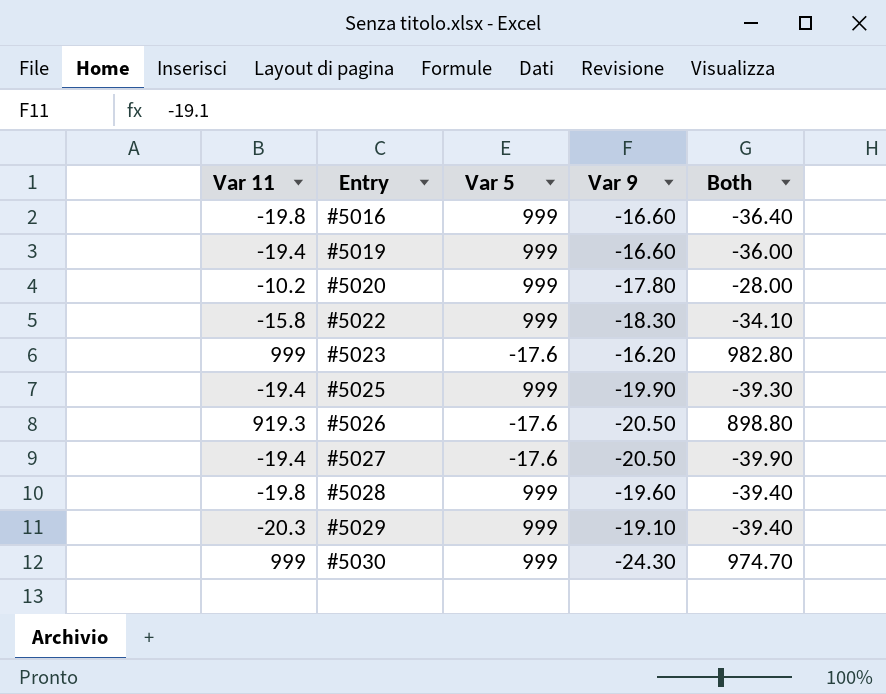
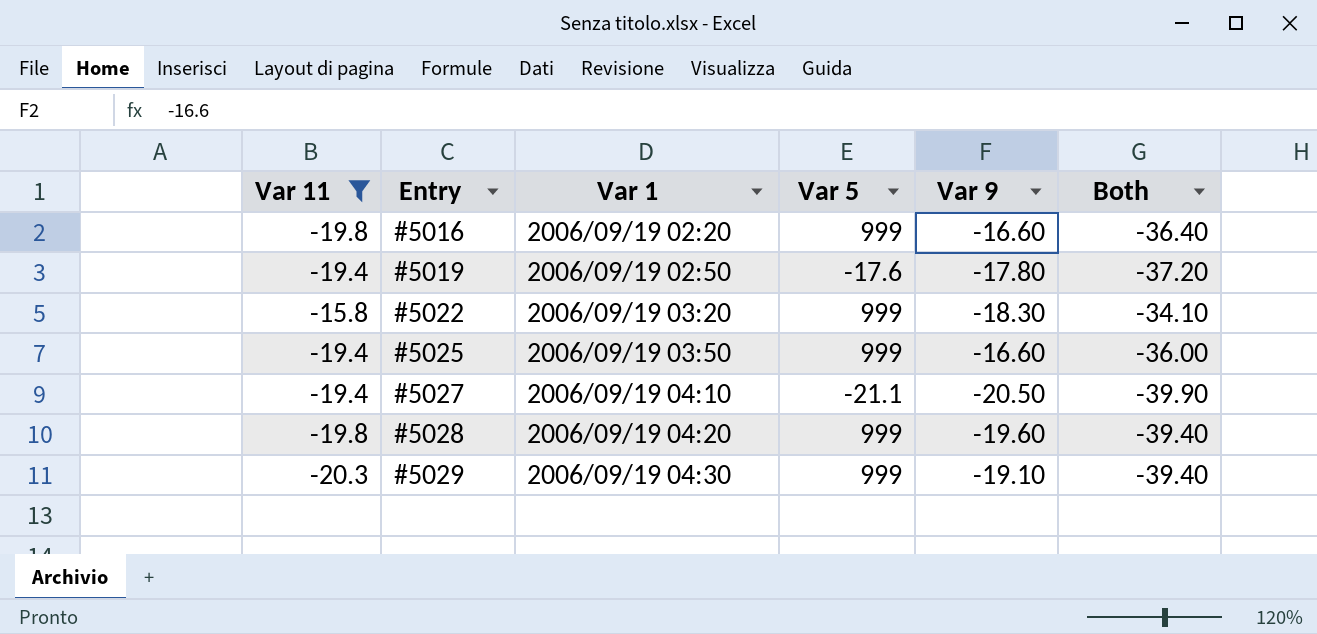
filter: none -> Var 11 <= -15.8
column Var 1 | position: none -> 3
#5019 | Var 5: 999 -> -17.6
#5019 | Var 9: -16.60 -> -17.80
#5019 | Both: -36.00 -> -37.20
#5025 | Var 9: -19.90 -> -16.60
#5025 | Both: -39.30 -> -36.00
#5027 | Var 5: -17.6 -> -21.1

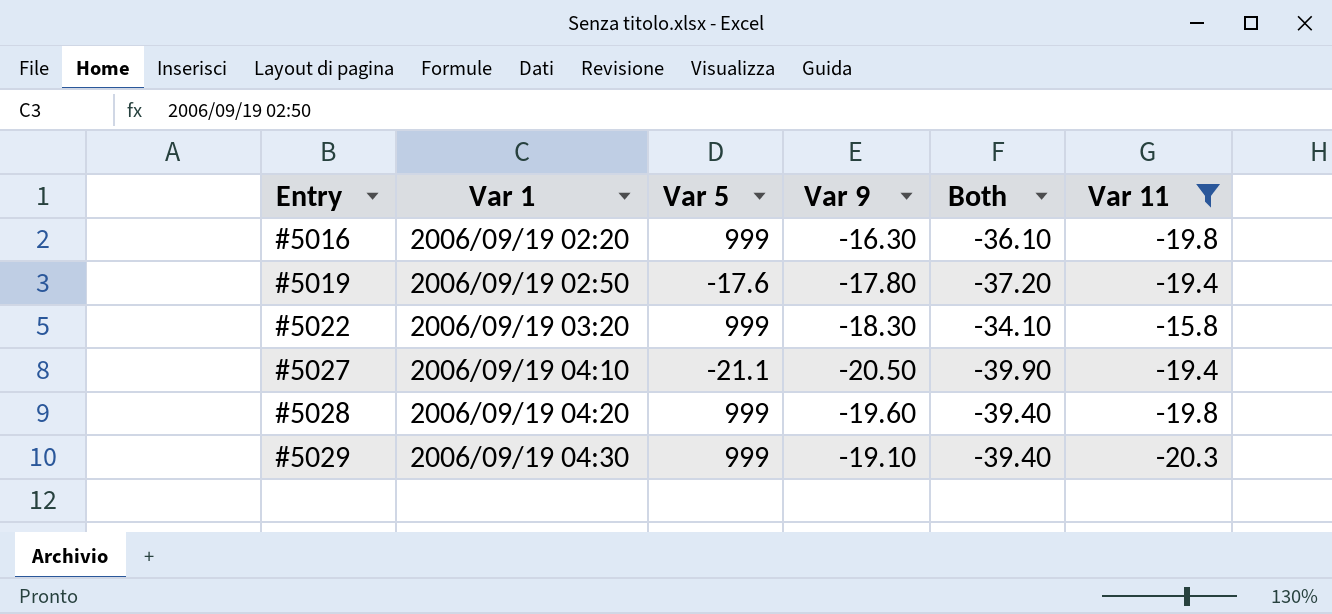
column Var 11 | position: 1 -> 6
row #5025: -19.4 | 2006/09/19 03:50 | 999 | -16.60 | -36.00 -> none
#5016 | Var 9: -16.60 -> -16.30
#5016 | Both: -36.40 -> -36.10

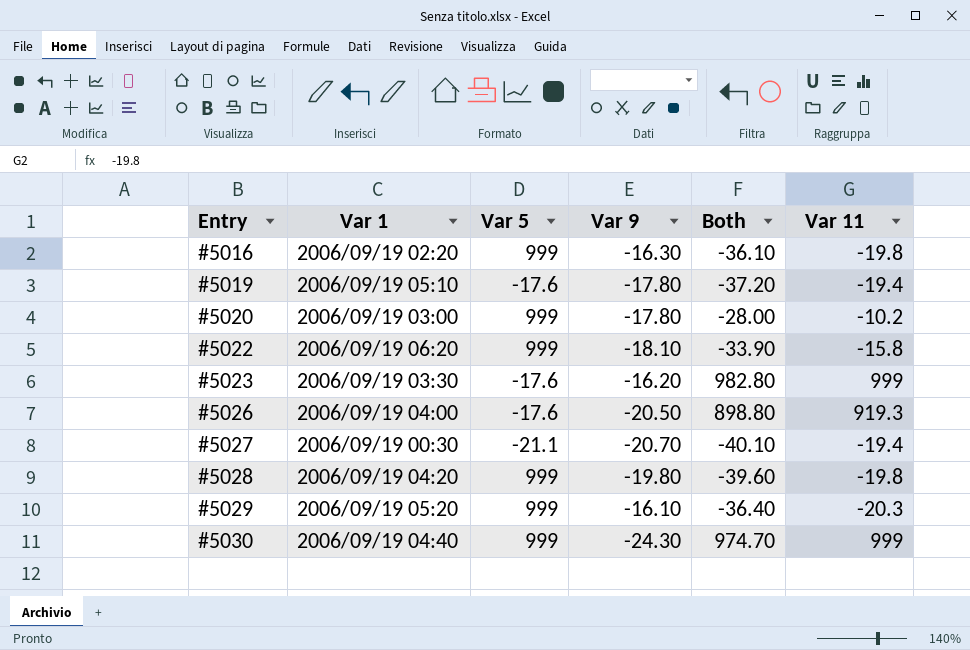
filter: Var 11 <= -15.8 -> none
#5019 | Var 1: 2006/09/19 02:50 -> 2006/09/19 05:10
#5022 | Var 1: 2006/09/19 03:20 -> 2006/09/19 06:20
#5022 | Var 9: -18.30 -> -18.10
#5022 | Both: -34.10 -> -33.90
#5027 | Var 1: 2006/09/19 04:10 -> 2006/09/19 00:30
#5027 | Var 9: -20.50 -> -20.70
#5027 | Both: -39.90 -> -40.10
#5028 | Var 9: -19.60 -> -19.80
#5028 | Both: -39.40 -> -39.60
#5029 | Var 1: 2006/09/19 04:30 -> 2006/09/19 05:20
#5029 | Var 9: -19.10 -> -16.10
#5029 | Both: -39.40 -> -36.40

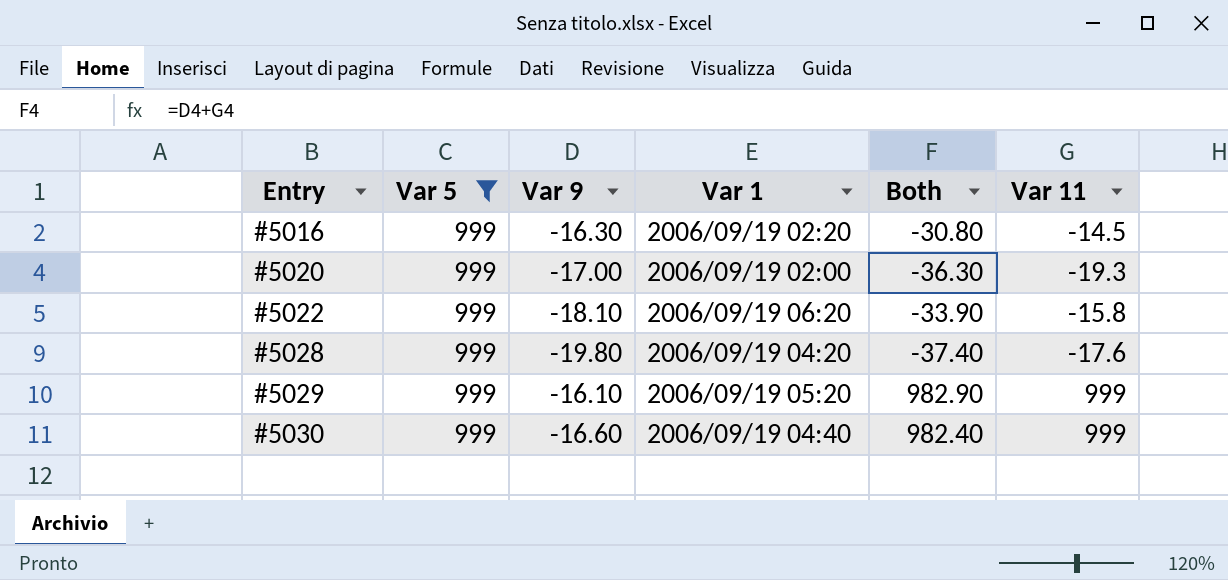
filter: none -> Var 5 = 999
column Var 1 | position: 2 -> 4
#5016 | Both: -36.10 -> -30.80
#5016 | Var 11: -19.8 -> -14.5
#5020 | Var 9: -17.80 -> -17.00
#5020 | Var 1: 2006/09/19 03:00 -> 2006/09/19 02:00
#5020 | Both: -28.00 -> -36.30
#5020 | Var 11: -10.2 -> -19.3
#5028 | Both: -39.60 -> -37.40
#5028 | Var 11: -19.8 -> -17.6
#5029 | Both: -36.40 -> 982.90
#5029 | Var 11: -20.3 -> 999
#5030 | Var 9: -24.30 -> -16.60
#5030 | Both: 974.70 -> 982.40

